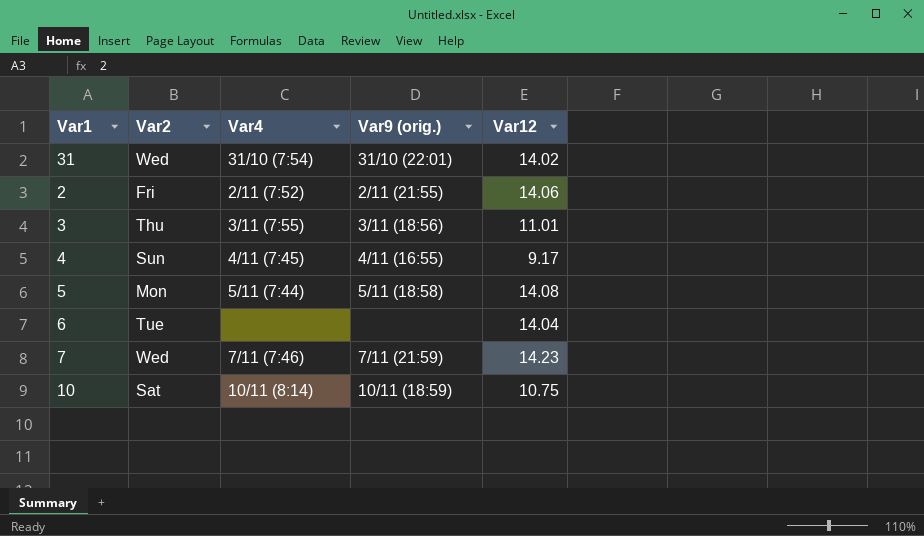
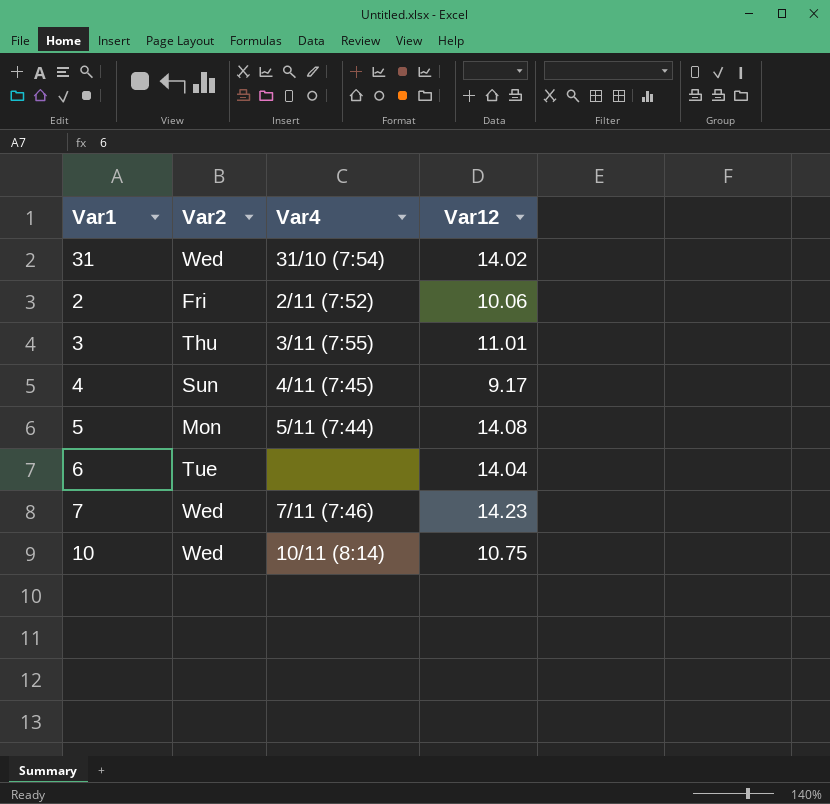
column Var9 (orig.) | position: 4 -> none
2 | Var12: 14.06 -> 10.06
10 | Var2: Sat -> Wed

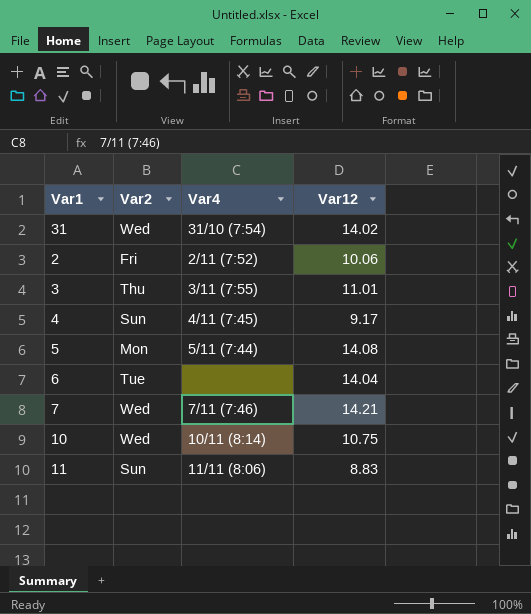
7 | Var12: 14.23 -> 14.21
row 11: none -> Sun | 11/11 (8:06) | 8.83

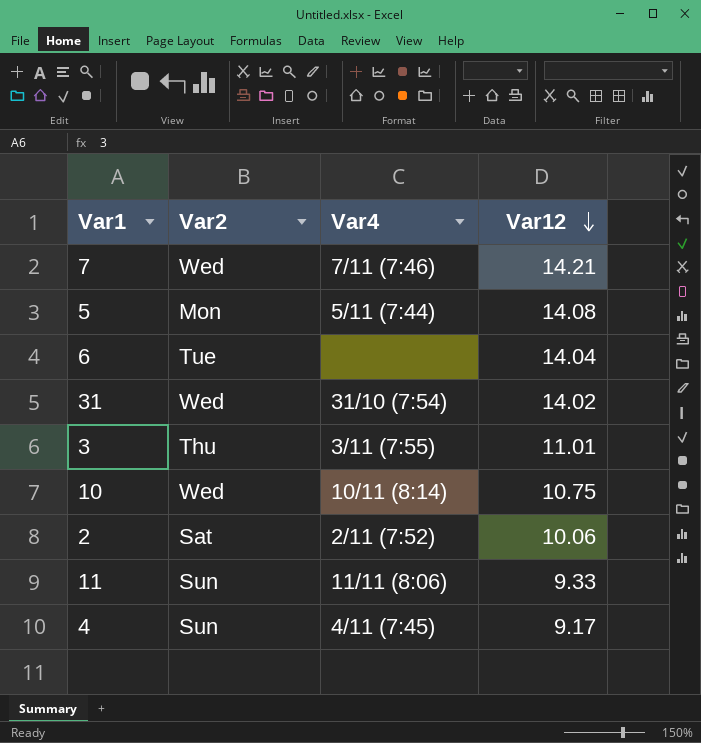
row order: none -> Var12 descending
2 | Var2: Fri -> Sat
11 | Var12: 8.83 -> 9.33

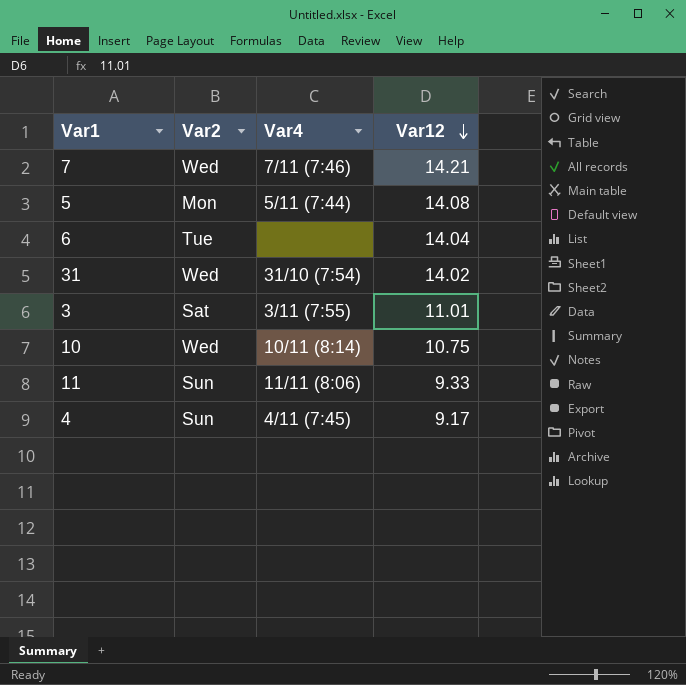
row 2: Sat | 2/11 (7:52) | 10.06 -> none
3 | Var2: Thu -> Sat

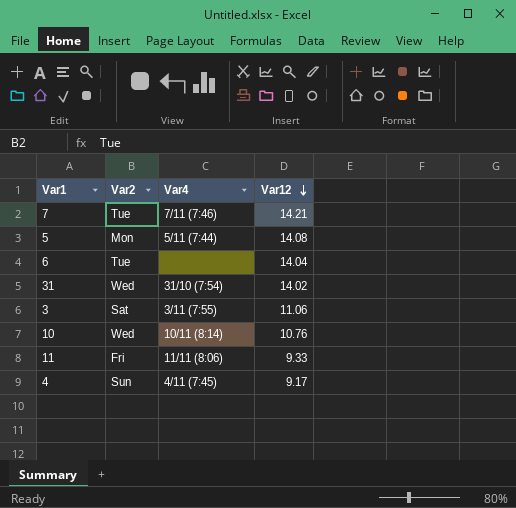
7 | Var2: Wed -> Tue
3 | Var12: 11.01 -> 11.06
10 | Var12: 10.75 -> 10.76
11 | Var2: Sun -> Fri

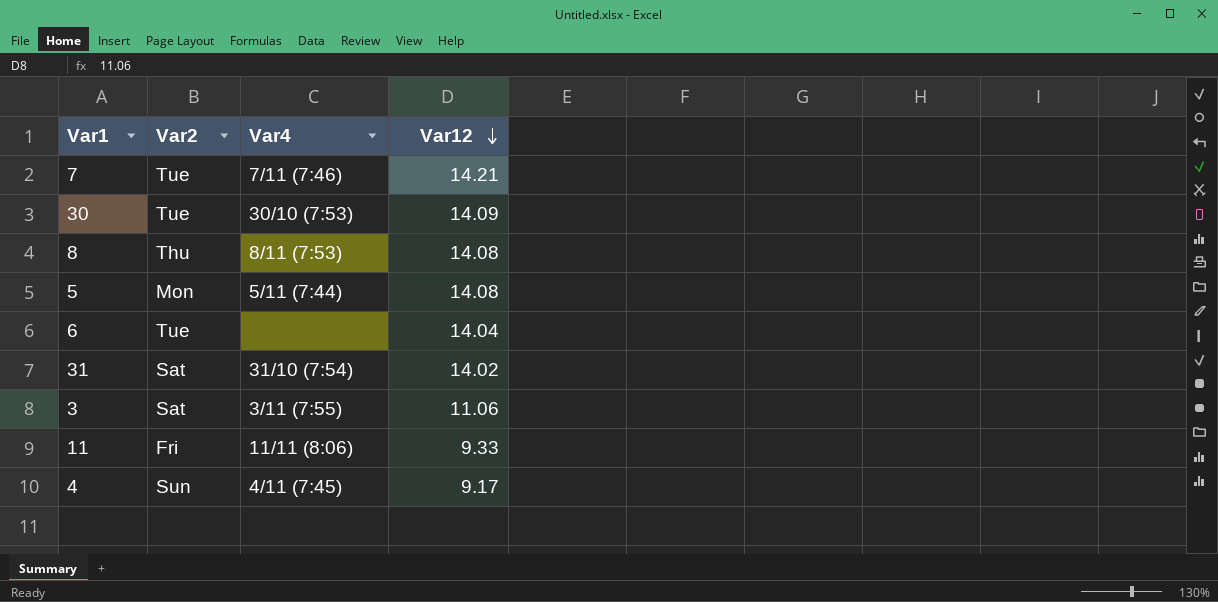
row 10: Wed | 10/11 (8:14) | 10.76 -> none
row 30: none -> Tue | 30/10 (7:53) | 14.09
row 8: none -> Thu | 8/11 (7:53) | 14.08
31 | Var2: Wed -> Sat

